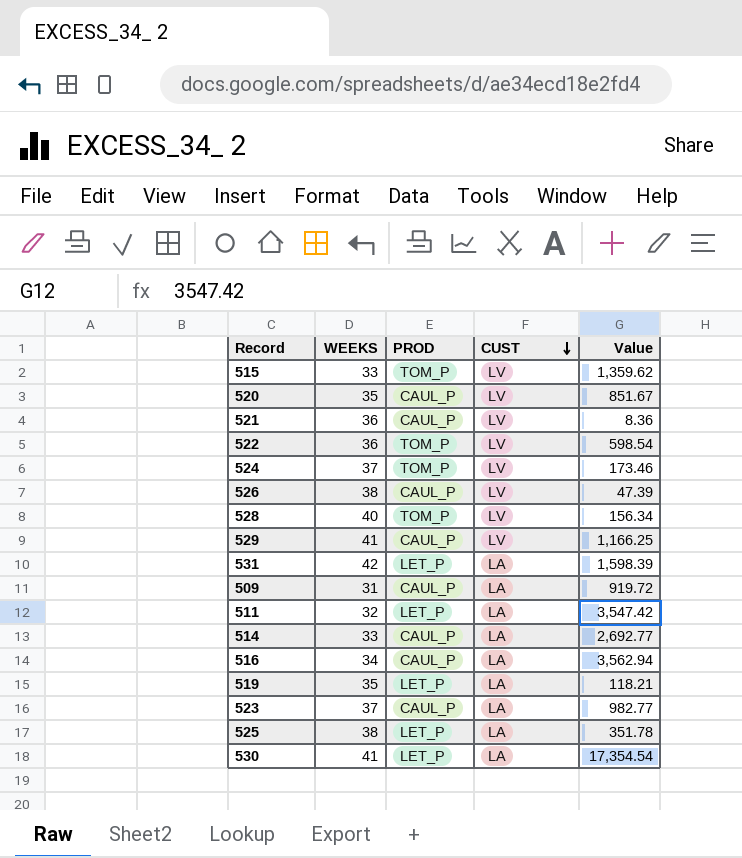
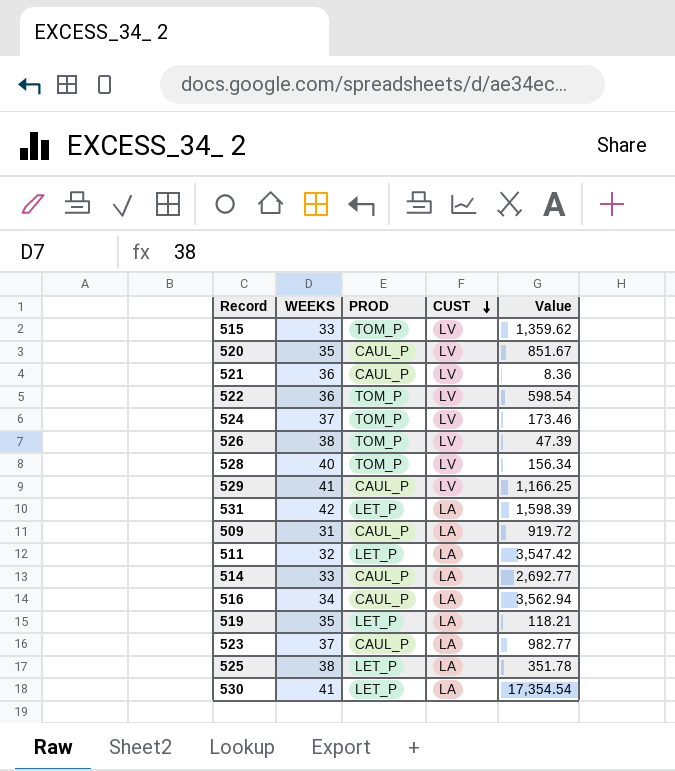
526 | PROD: CAUL_P -> TOM_P

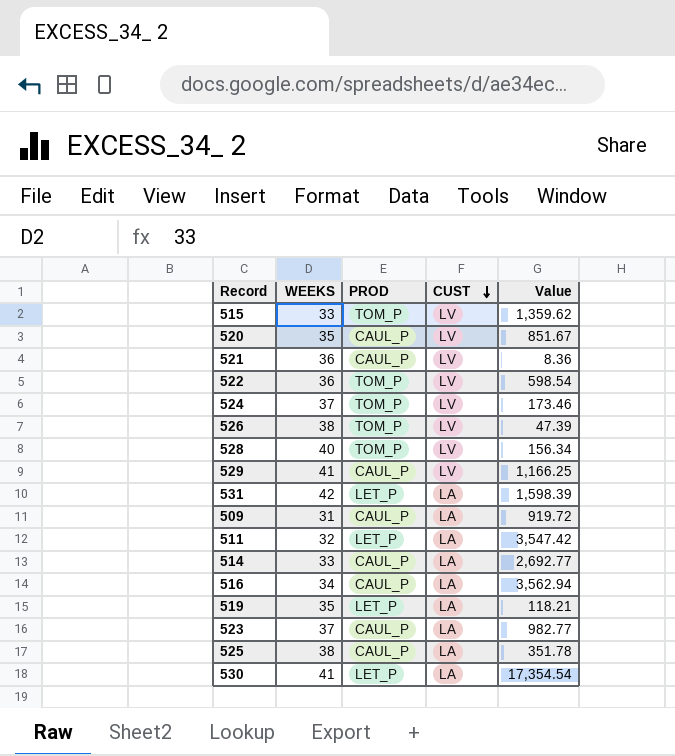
525 | PROD: LET_P -> CAUL_P

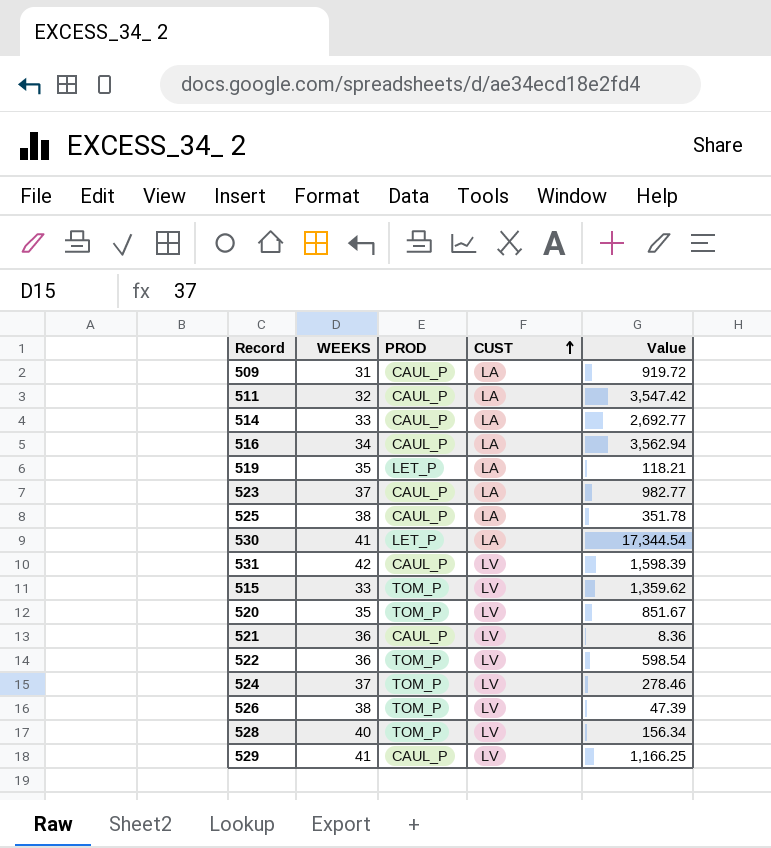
row order: CUST descending -> CUST ascending
511 | PROD: LET_P -> CAUL_P
530 | Value: 17,354.54 -> 17,344.54
531 | PROD: LET_P -> CAUL_P
531 | CUST: LA -> LV
520 | PROD: CAUL_P -> TOM_P
524 | Value: 173.46 -> 278.46

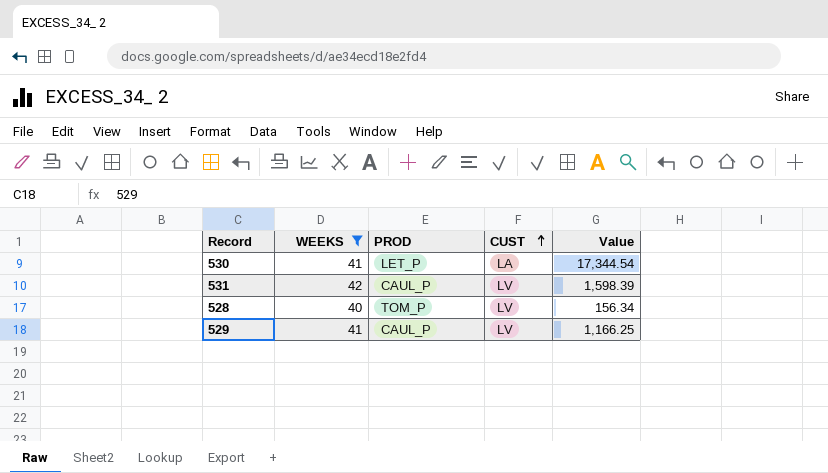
filter: none -> WEEKS >= 40

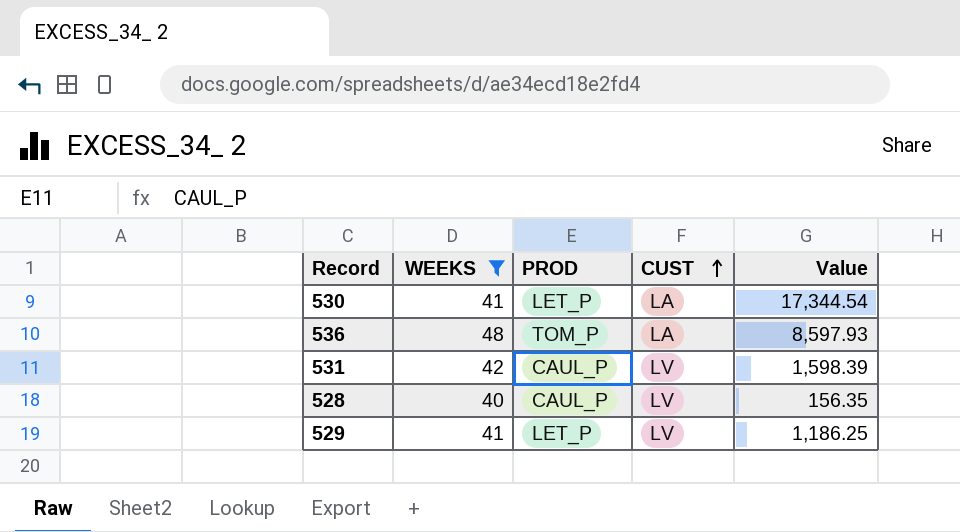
row 536: none -> 48 | TOM_P | LA | 8,597.93
528 | PROD: TOM_P -> CAUL_P
528 | Value: 156.34 -> 156.35
529 | PROD: CAUL_P -> LET_P
529 | Value: 1,166.25 -> 1,186.25

